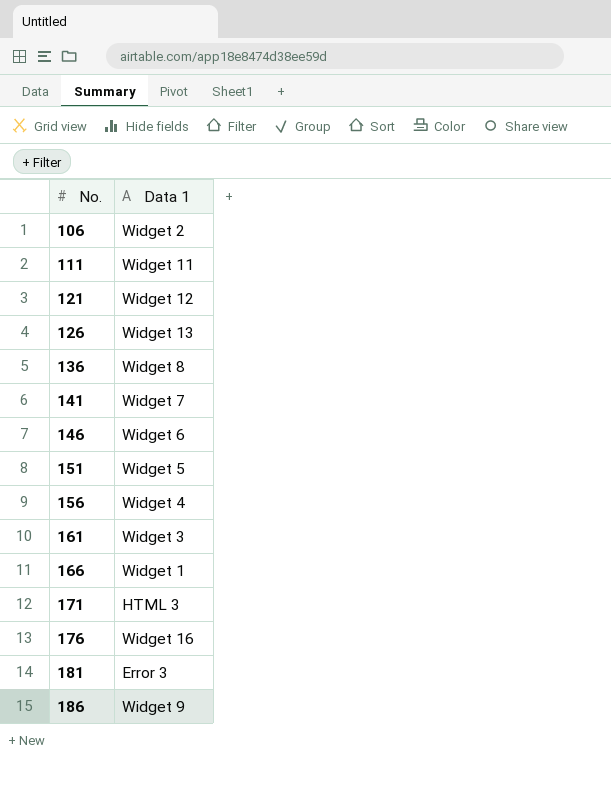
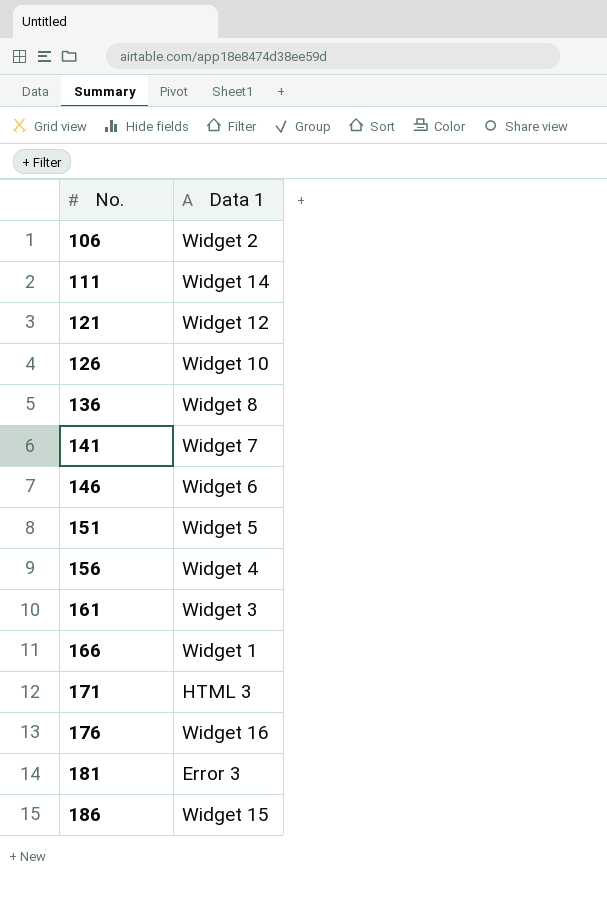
111 | Data 1: Widget 11 -> Widget 14
126 | Data 1: Widget 13 -> Widget 10
186 | Data 1: Widget 9 -> Widget 15

